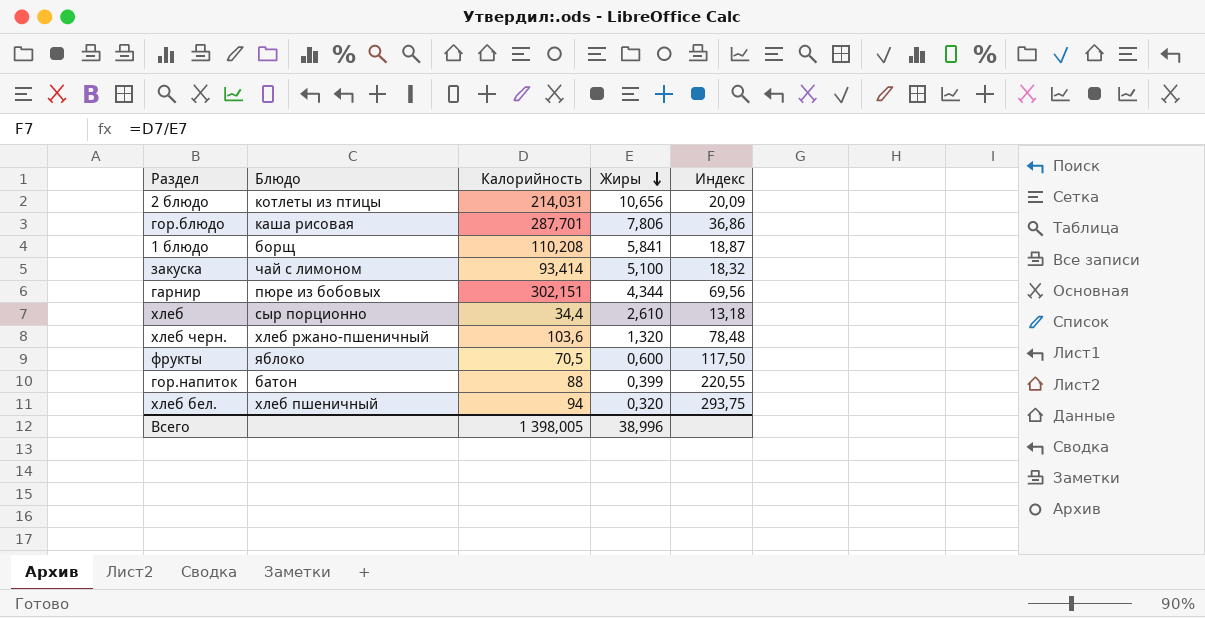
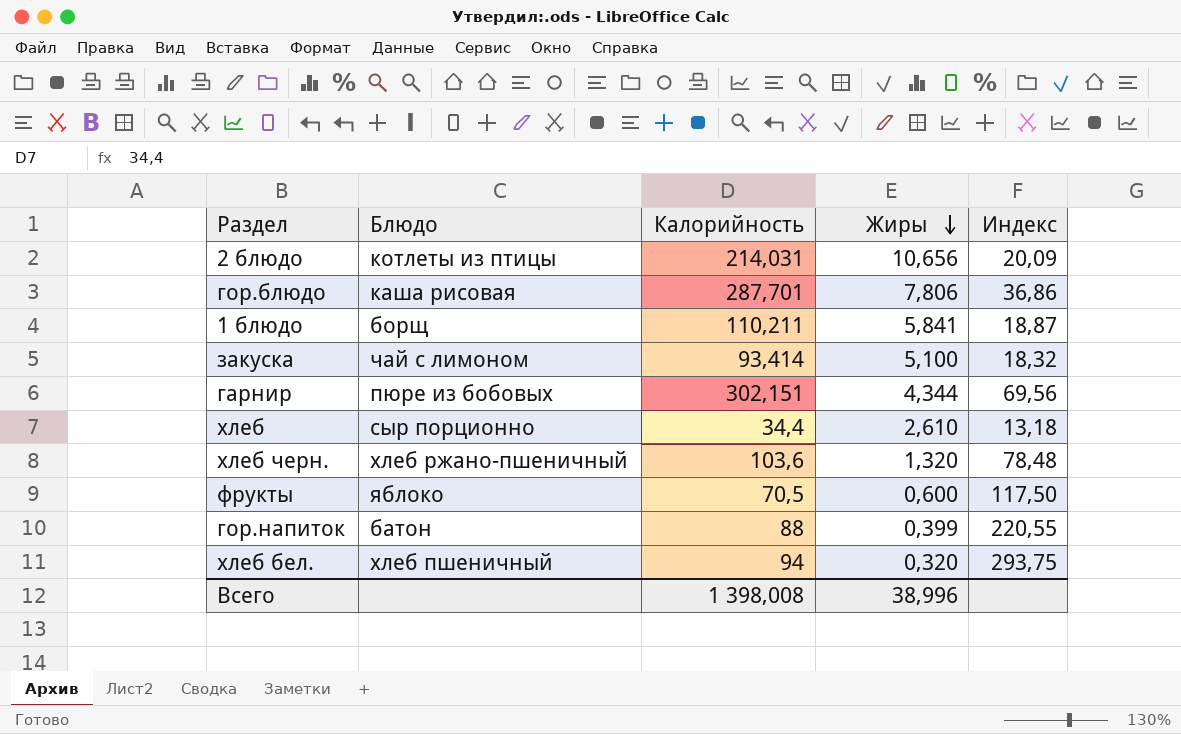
1 блюдо | Калорийность: 110,208 -> 110,211
Всего | Калорийность: 1 398,005 -> 1 398,008

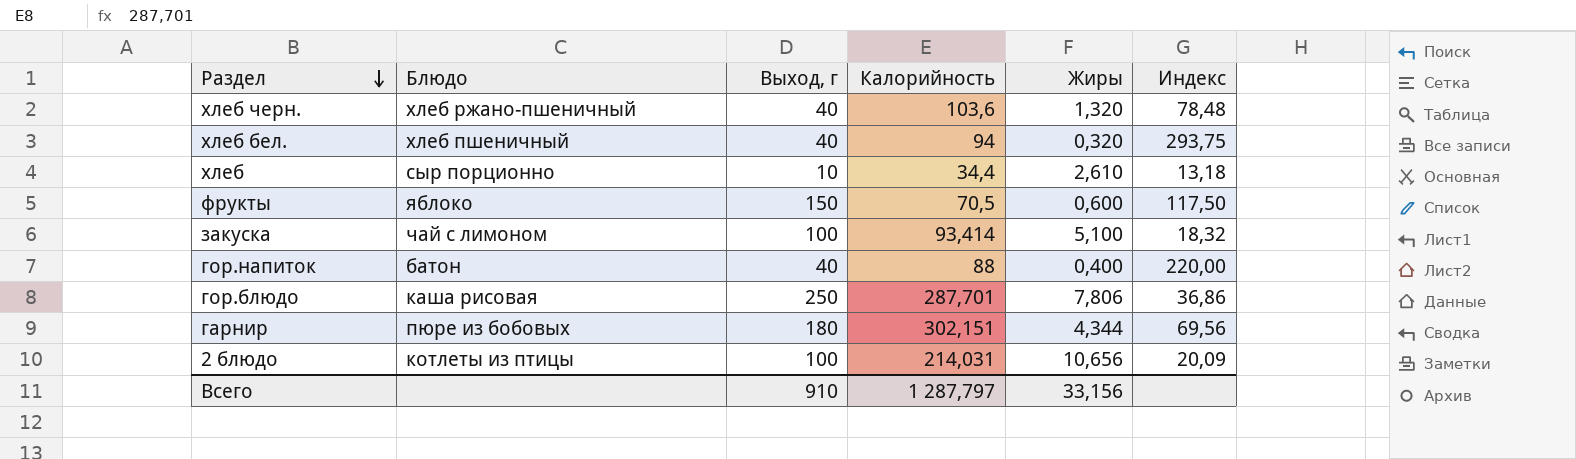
row order: Жиры descending -> Раздел descending
column Выход, г | position: none -> 3
row 1 блюдо: борщ | 110,211 | 5,841 | 18,87 -> none
гор.напиток | Жиры: 0,399 -> 0,400
гор.напиток | Индекс: 220,55 -> 220,00
Всего | Калорийность: 1 398,008 -> 1 287,797
Всего | Жиры: 38,996 -> 33,156

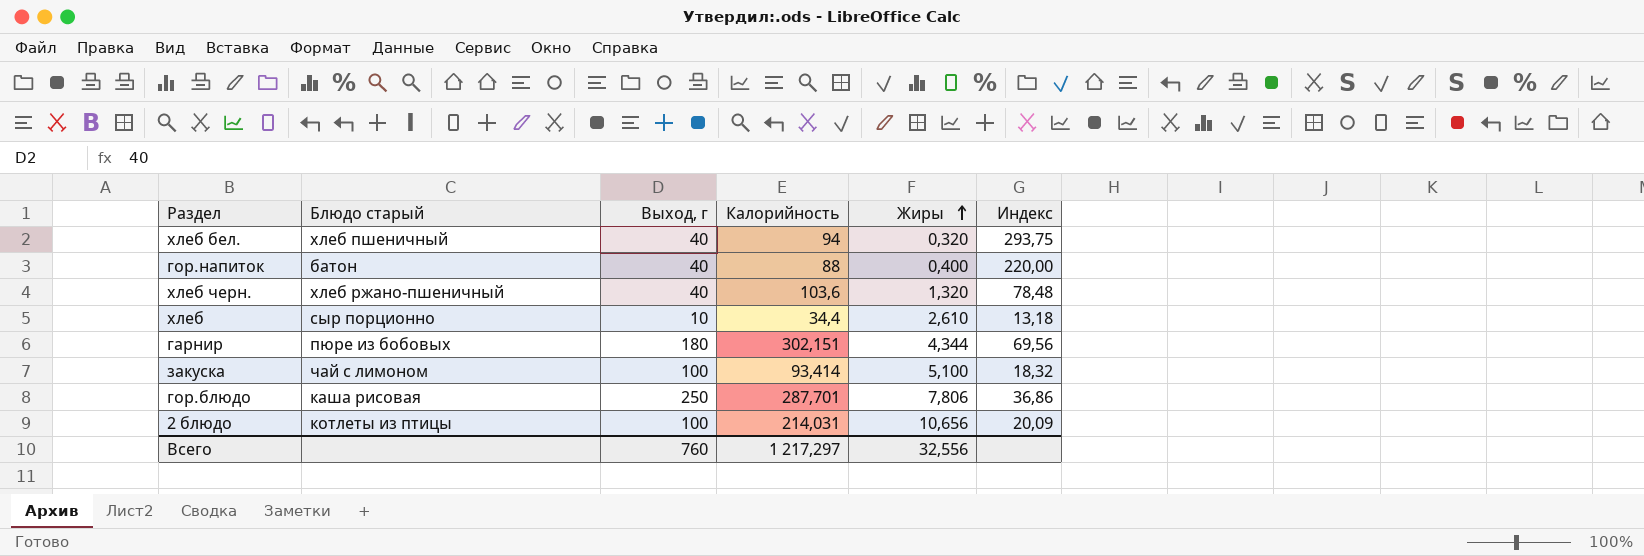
row order: Раздел descending -> Жиры ascending
column name: Блюдо -> Блюдо старый
row фрукты: яблоко | 150 | 70,5 | 0,600 | 117,50 -> none
Всего | Выход, г: 910 -> 760
Всего | Калорийность: 1 287,797 -> 1 217,297
Всего | Жиры: 33,156 -> 32,556

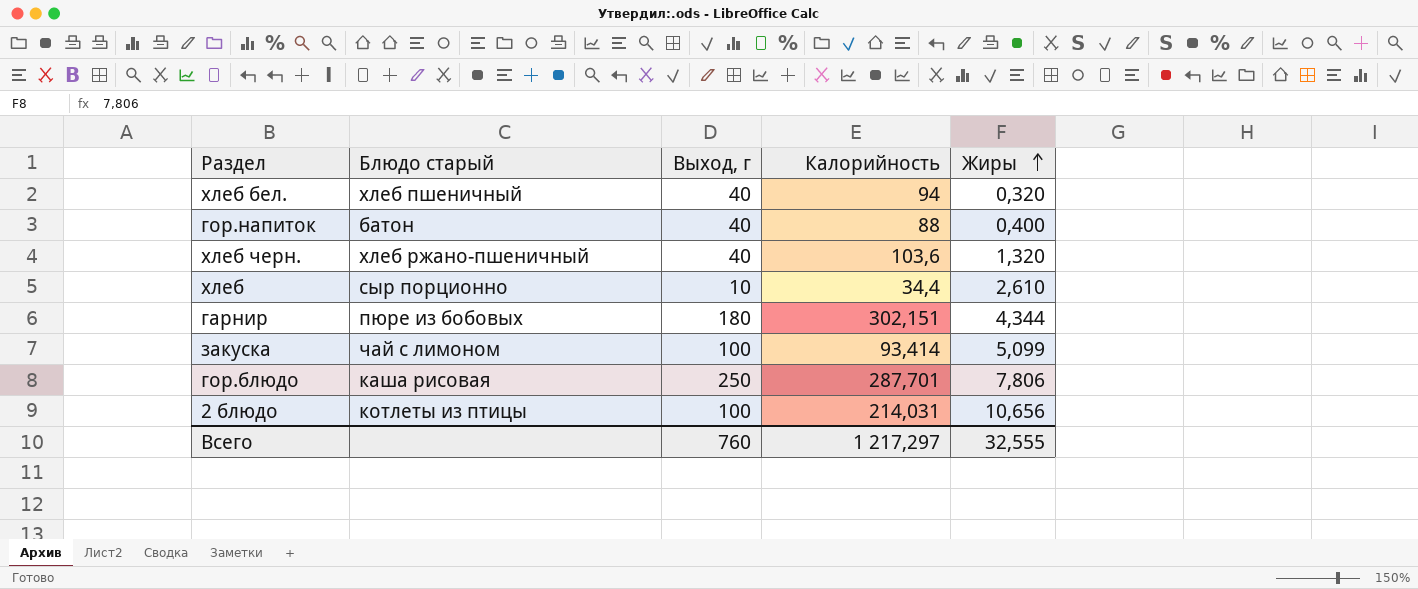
column Индекс | formula: [Калорийность] / [Жиры] -> none
закуска | Жиры: 5,100 -> 5,099
Всего | Жиры: 32,556 -> 32,555

